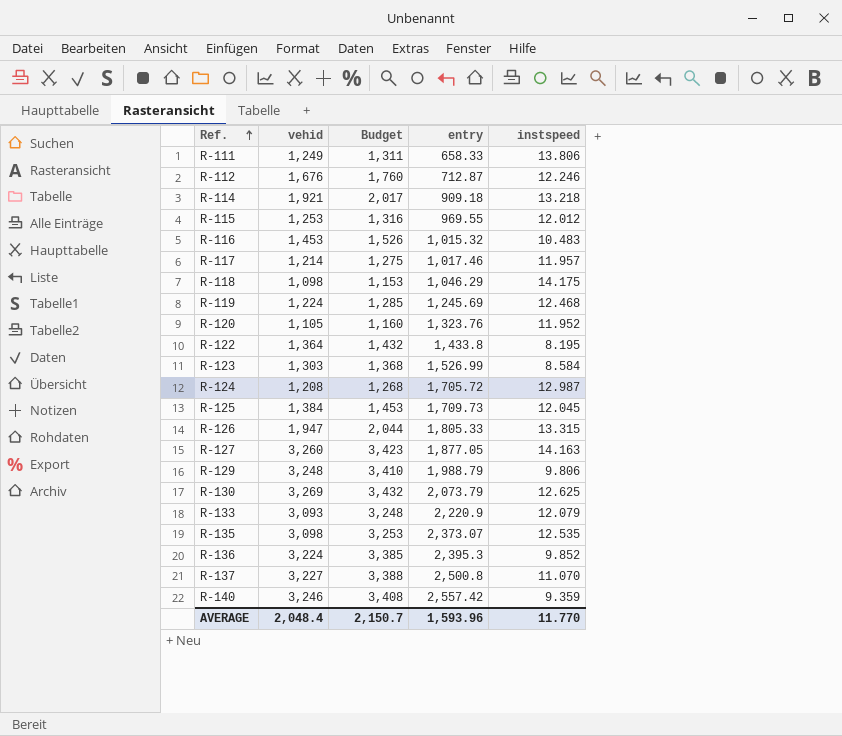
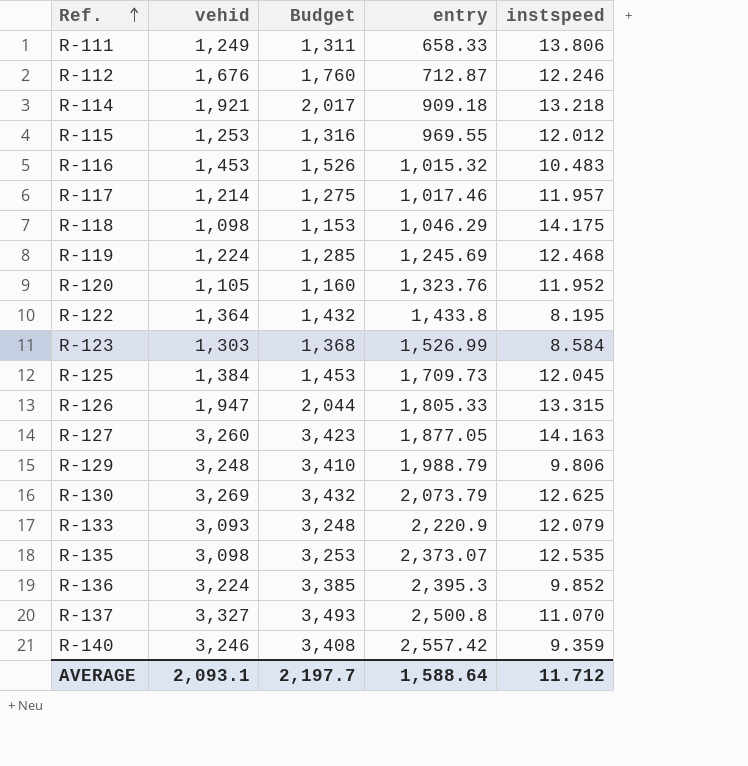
row R-124: 1,208 | 1,268 | 1,705.72 | 12.987 -> none
R-137 | vehid: 3,227 -> 3,327
R-137 | Budget: 3,388 -> 3,493
AVERAGE | vehid: 2,048.4 -> 2,093.1
AVERAGE | Budget: 2,150.7 -> 2,197.7
AVERAGE | entry: 1,593.96 -> 1,588.64
AVERAGE | instspeed: 11.770 -> 11.712

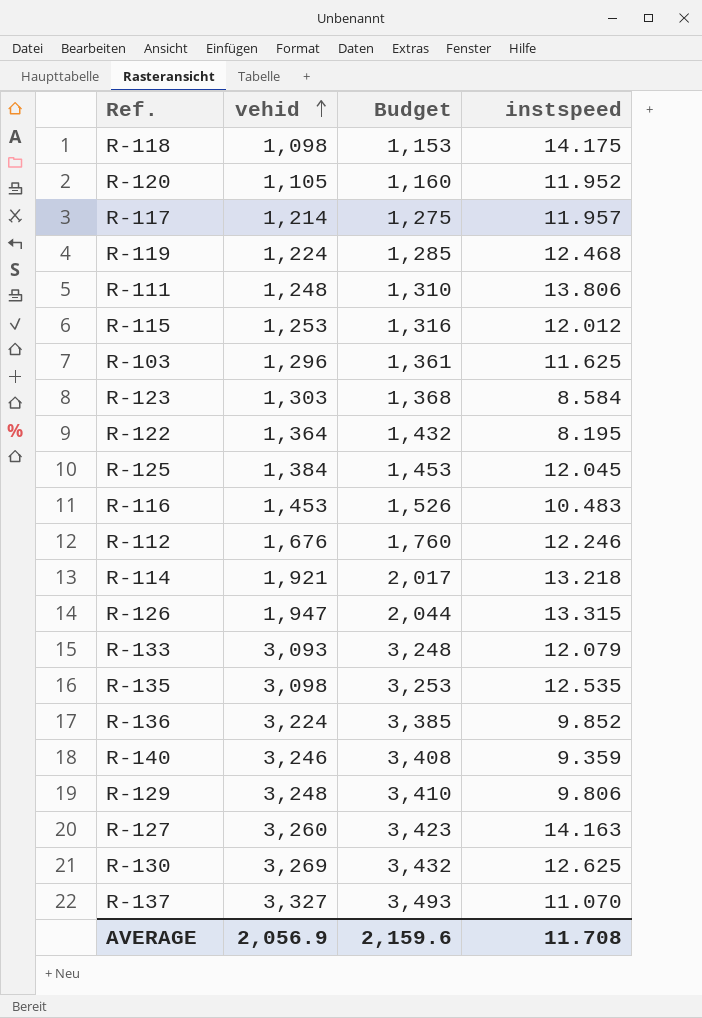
row order: Ref. ascending -> vehid ascending
column entry | position: 4 -> none
R-111 | vehid: 1,249 -> 1,248
R-111 | Budget: 1,311 -> 1,310
row R-103: none -> 1,296 | 1,361 | 11.625
AVERAGE | vehid: 2,093.1 -> 2,056.9
AVERAGE | Budget: 2,197.7 -> 2,159.6
AVERAGE | instspeed: 11.712 -> 11.708

